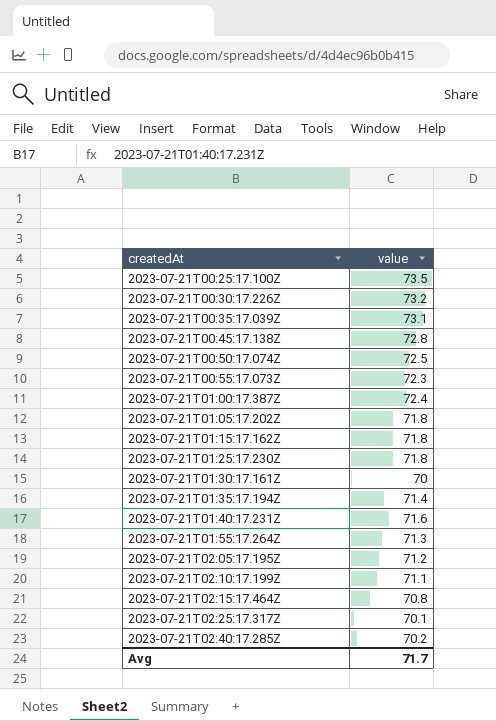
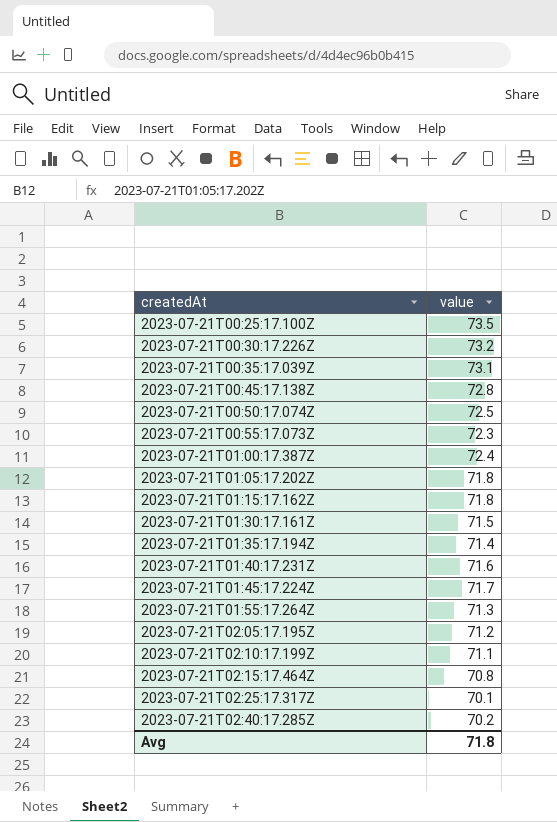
row 2023-07-21T01:25:17.230Z: 71.8 -> none
2023-07-21T01:30:17.161Z | value: 70 -> 71.5
row 2023-07-21T01:45:17.224Z: none -> 71.7
Avg | value: 71.7 -> 71.8

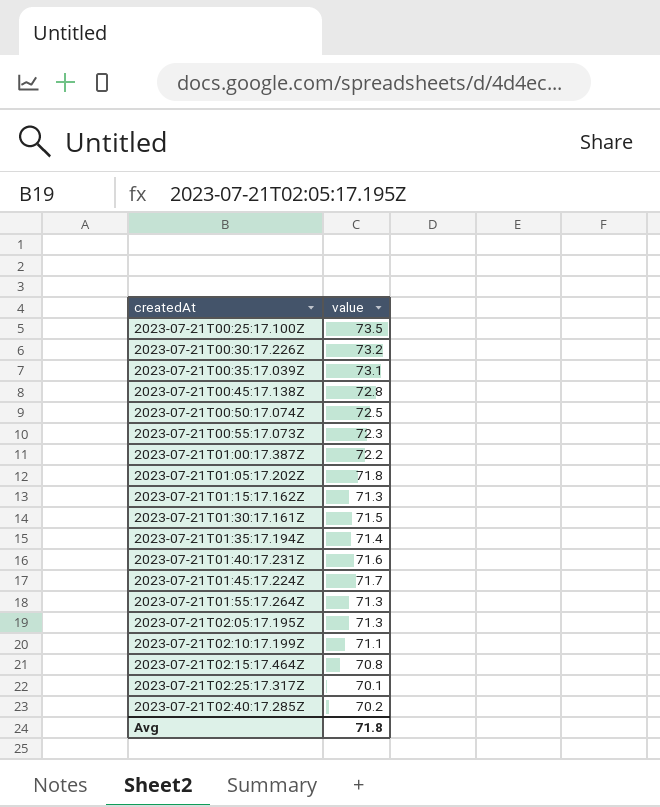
2023-07-21T01:00:17.387Z | value: 72.4 -> 72.2
2023-07-21T01:15:17.162Z | value: 71.8 -> 71.3
2023-07-21T02:05:17.195Z | value: 71.2 -> 71.3

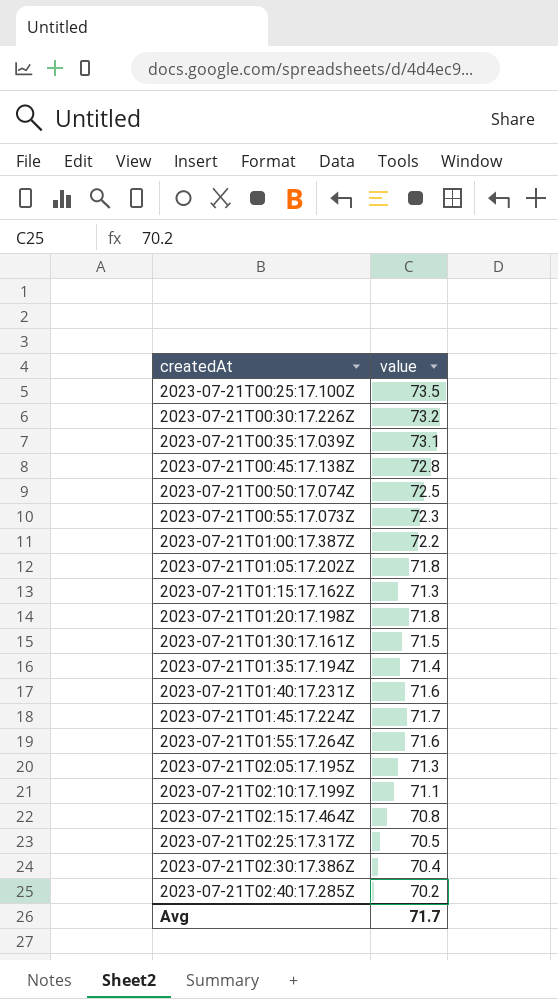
row 2023-07-21T01:20:17.198Z: none -> 71.8
2023-07-21T01:55:17.264Z | value: 71.3 -> 71.6
2023-07-21T02:25:17.317Z | value: 70.1 -> 70.5
row 2023-07-21T02:30:17.386Z: none -> 70.4
Avg | value: 71.8 -> 71.7

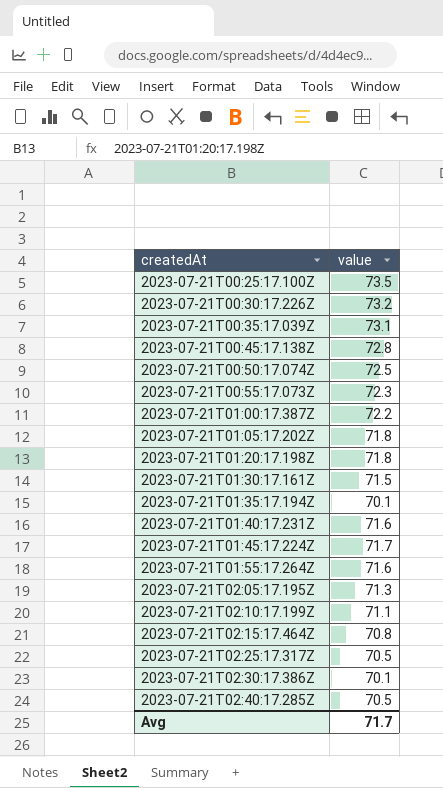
row 2023-07-21T01:15:17.162Z: 71.3 -> none
2023-07-21T01:35:17.194Z | value: 71.4 -> 70.1
2023-07-21T02:30:17.386Z | value: 70.4 -> 70.1
2023-07-21T02:40:17.285Z | value: 70.2 -> 70.5

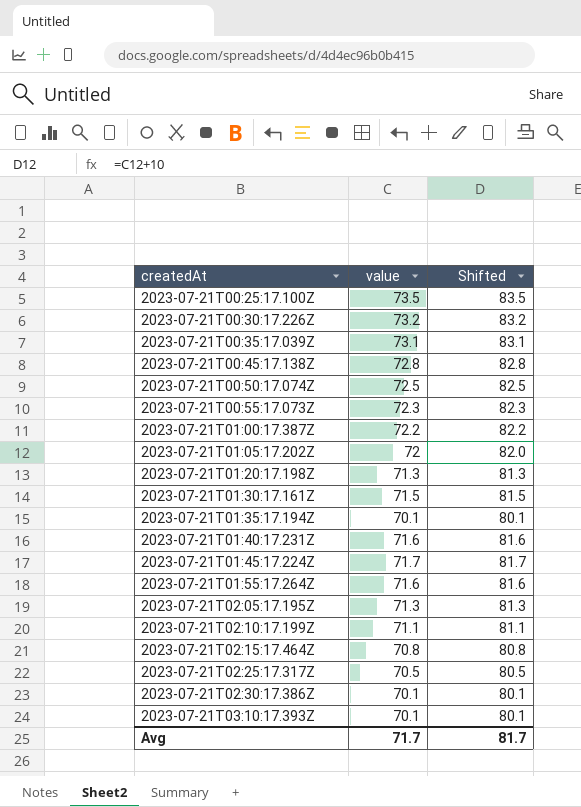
column Shifted | formula: none -> [value] + 10
row 2023-07-21T02:40:17.285Z: 70.5 -> none
2023-07-21T01:05:17.202Z | value: 71.8 -> 72
2023-07-21T01:20:17.198Z | value: 71.8 -> 71.3
row 2023-07-21T03:10:17.393Z: none -> 70.1 | 80.1

